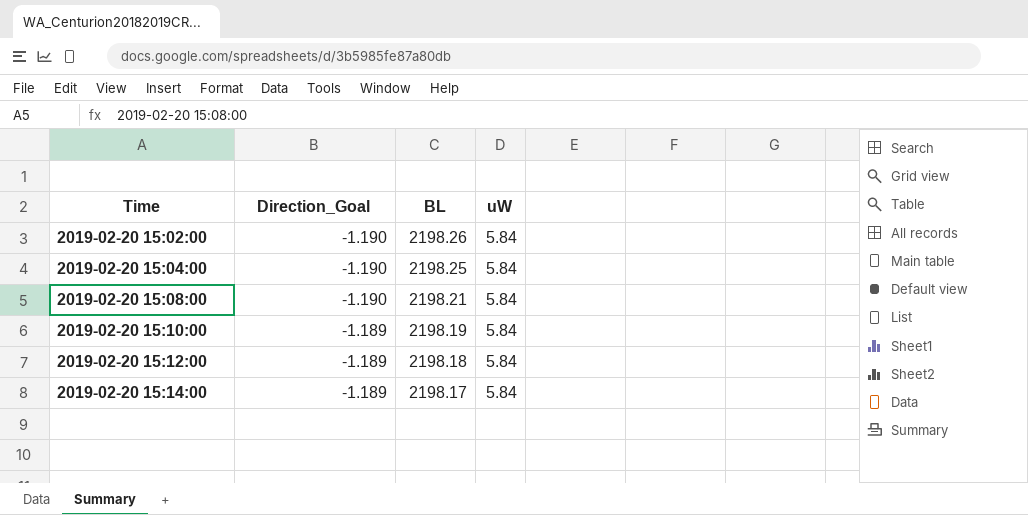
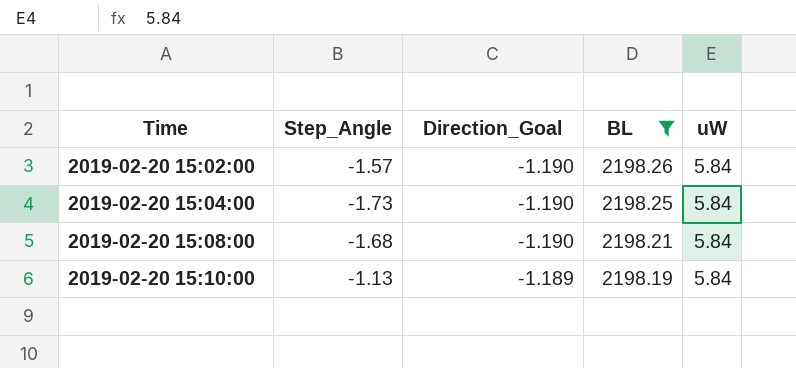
filter: none -> BL >= 2198.19
column Step_Angle | position: none -> 2

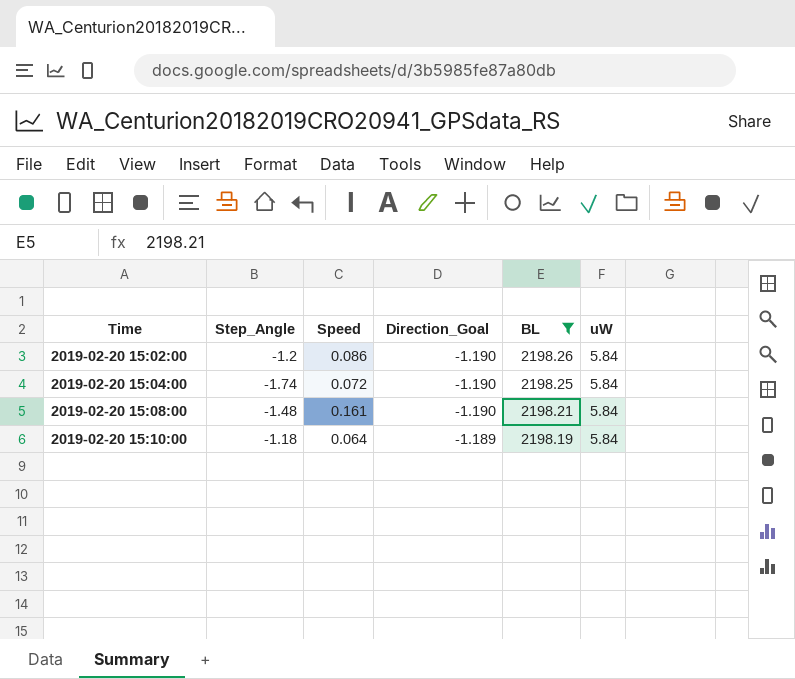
column Speed | position: none -> 3
2019-02-20 15:02:00 | Step_Angle: -1.57 -> -1.2
2019-02-20 15:04:00 | Step_Angle: -1.73 -> -1.74
2019-02-20 15:08:00 | Step_Angle: -1.68 -> -1.48
2019-02-20 15:10:00 | Step_Angle: -1.13 -> -1.18

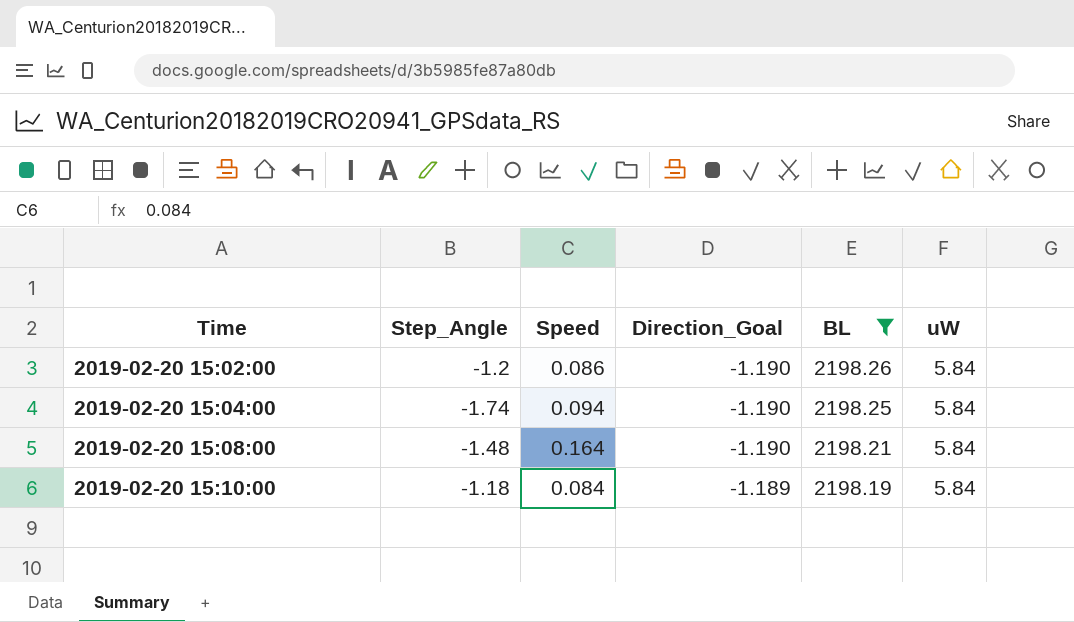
2019-02-20 15:04:00 | Speed: 0.072 -> 0.094
2019-02-20 15:08:00 | Speed: 0.161 -> 0.164
2019-02-20 15:10:00 | Speed: 0.064 -> 0.084

